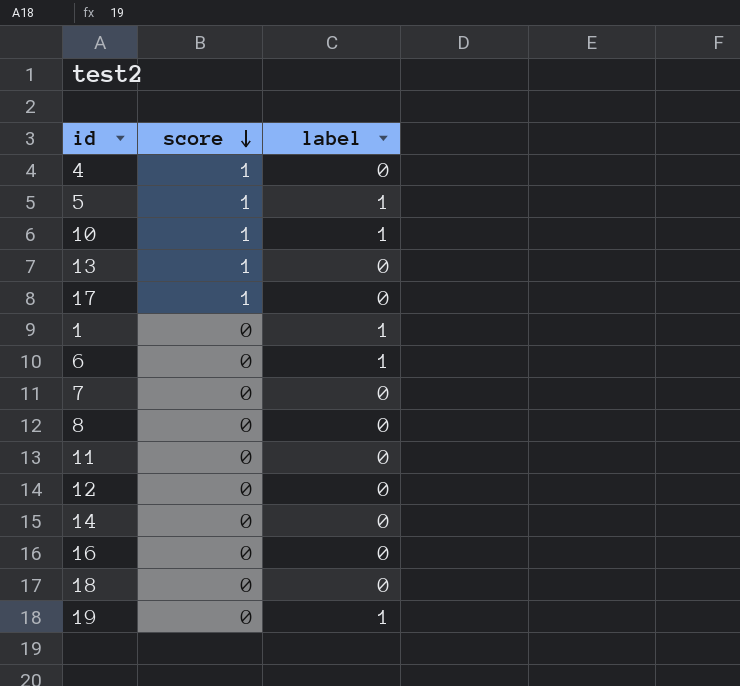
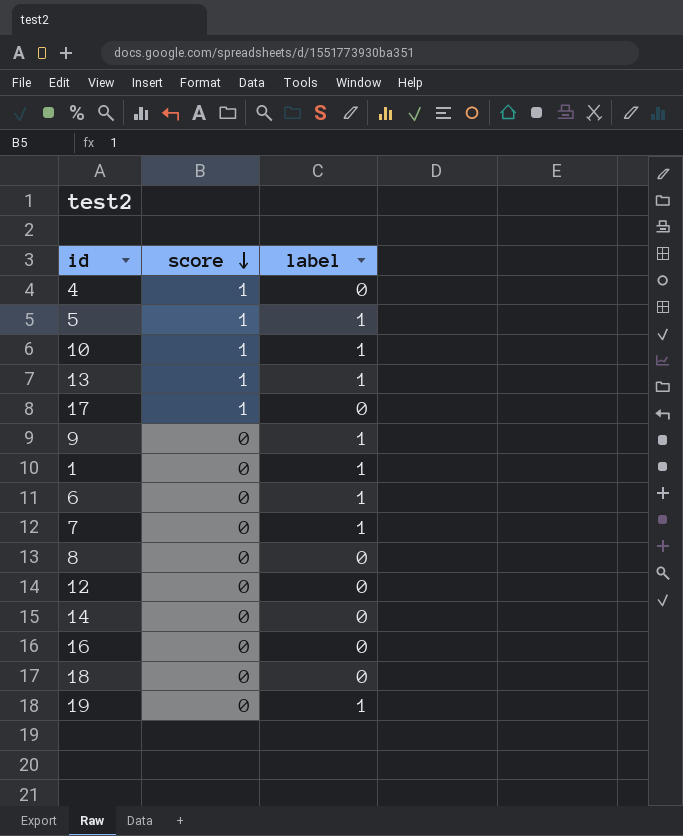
row 11: 0 | 0 -> none
13 | label: 0 -> 1
row 9: none -> 0 | 1
7 | label: 0 -> 1

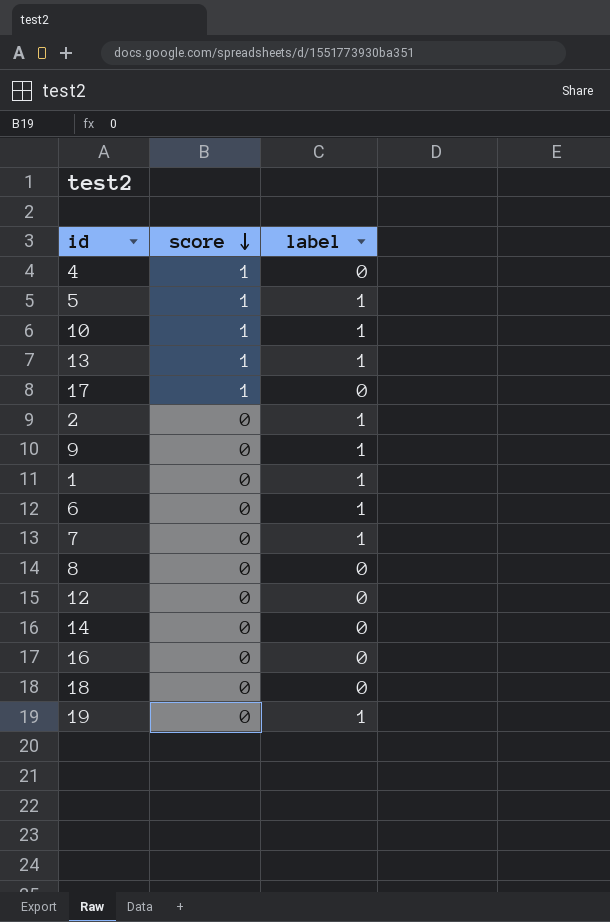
row 2: none -> 0 | 1

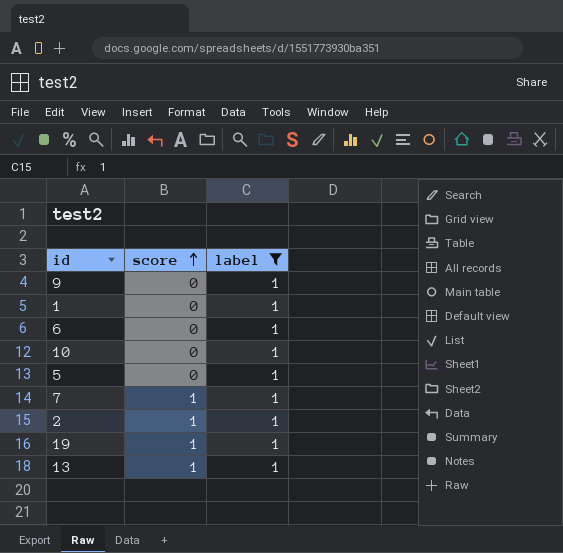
filter: none -> label = 1
row order: score descending -> score ascending
10 | score: 1 -> 0
5 | score: 1 -> 0
7 | score: 0 -> 1
2 | score: 0 -> 1
19 | score: 0 -> 1

